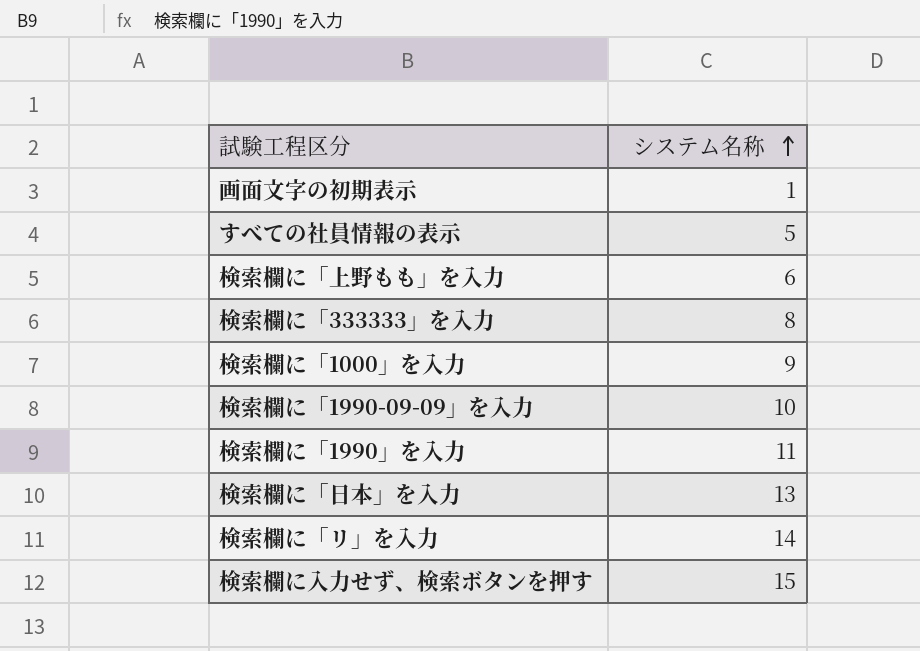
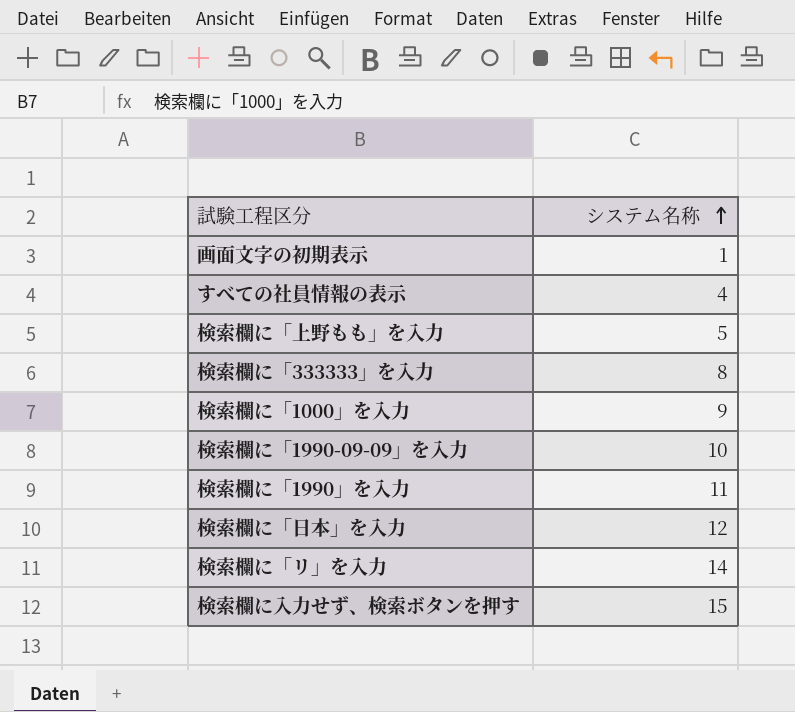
すべての社員情報の表示 | システム名称: 5 -> 4
検索欄に「上野もも」を入力 | システム名称: 6 -> 5
検索欄に「日本」を入力 | システム名称: 13 -> 12

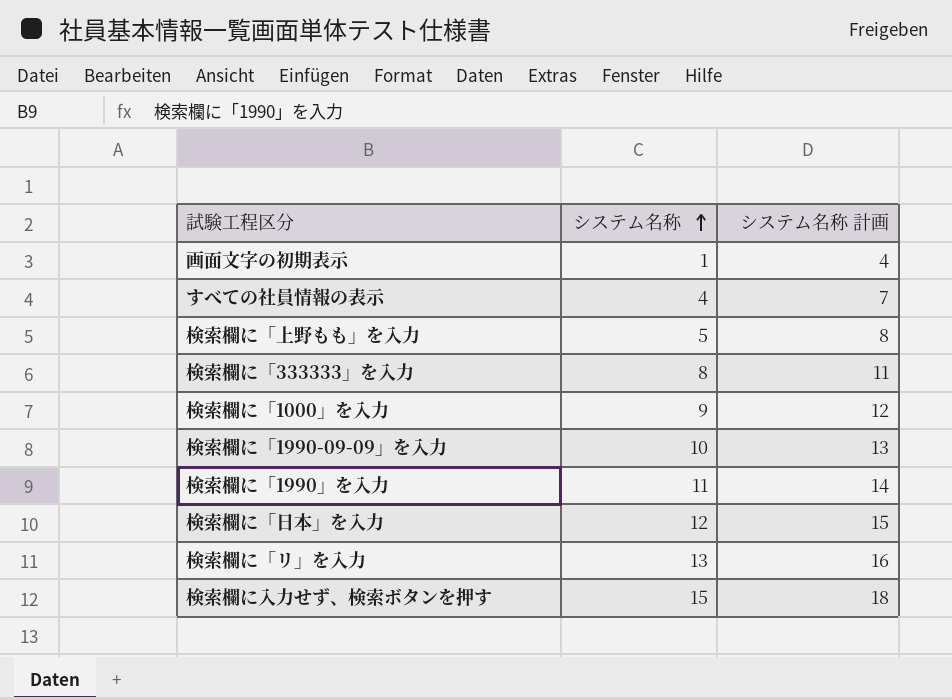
column システム名称 計画 | formula: none -> [システム名称] + 3
検索欄に「リ」を入力 | システム名称: 14 -> 13

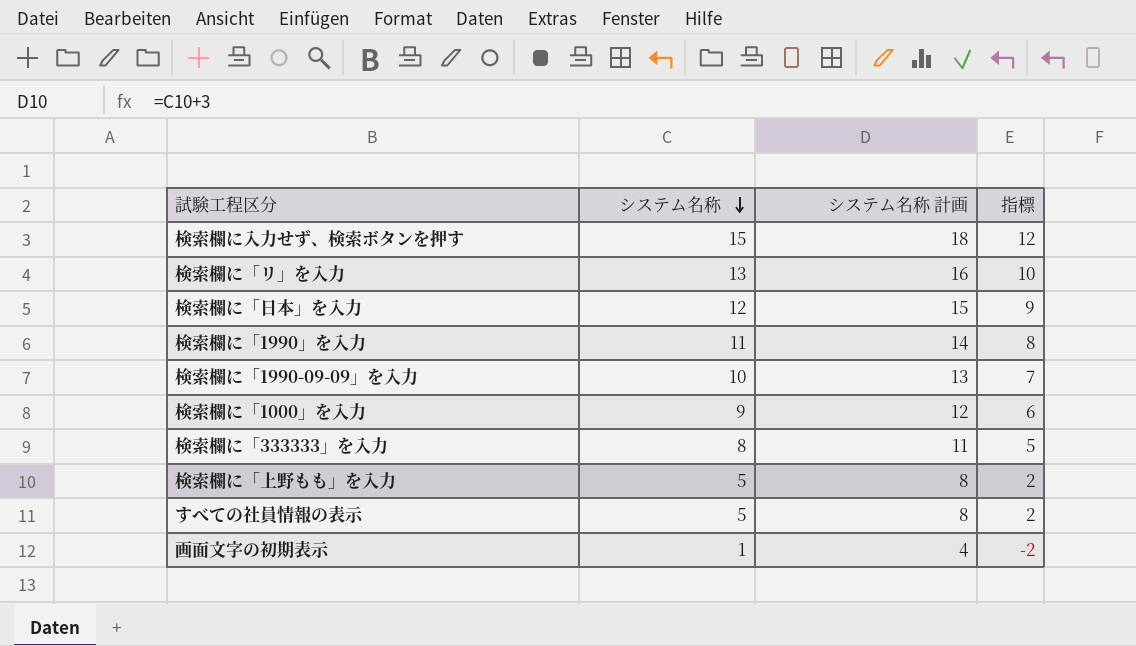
row order: システム名称 ascending -> システム名称 descending
column 指標 | formula: none -> [システム名称] - 3
すべての社員情報の表示 | システム名称: 4 -> 5
すべての社員情報の表示 | システム名称 計画: 7 -> 8

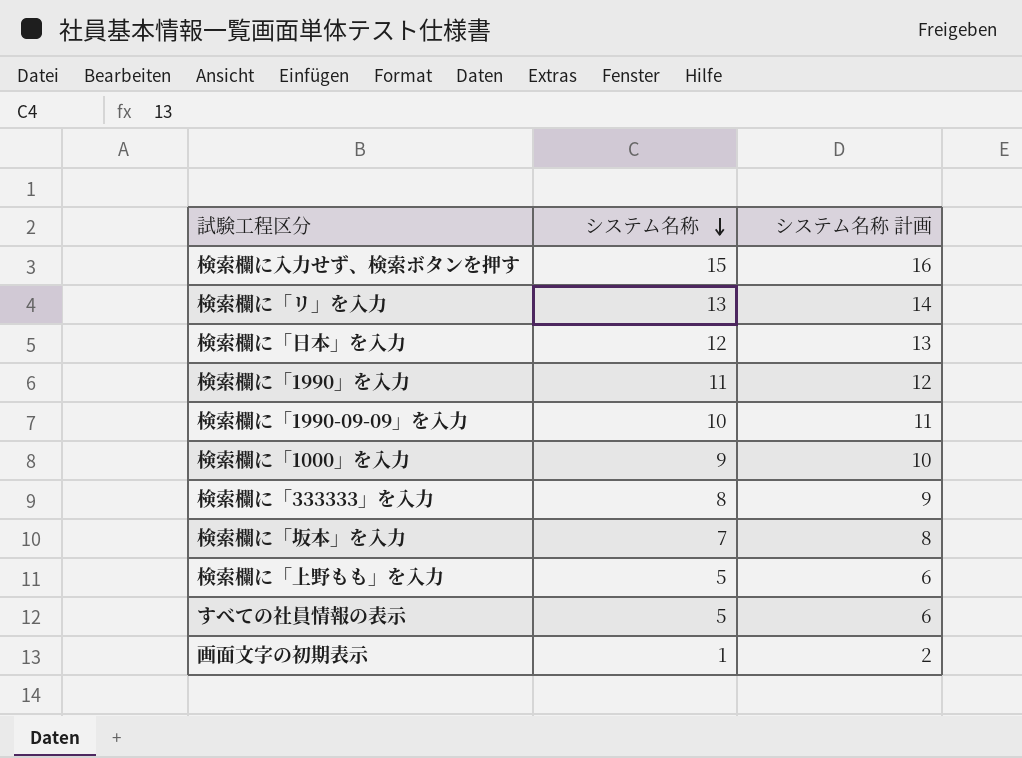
column 指標 | formula: [システム名称] - 3 -> none
column システム名称 計画 | formula: [システム名称] + 3 -> [システム名称] + 1
row 検索欄に「坂本」を入力: none -> 7 | 8

